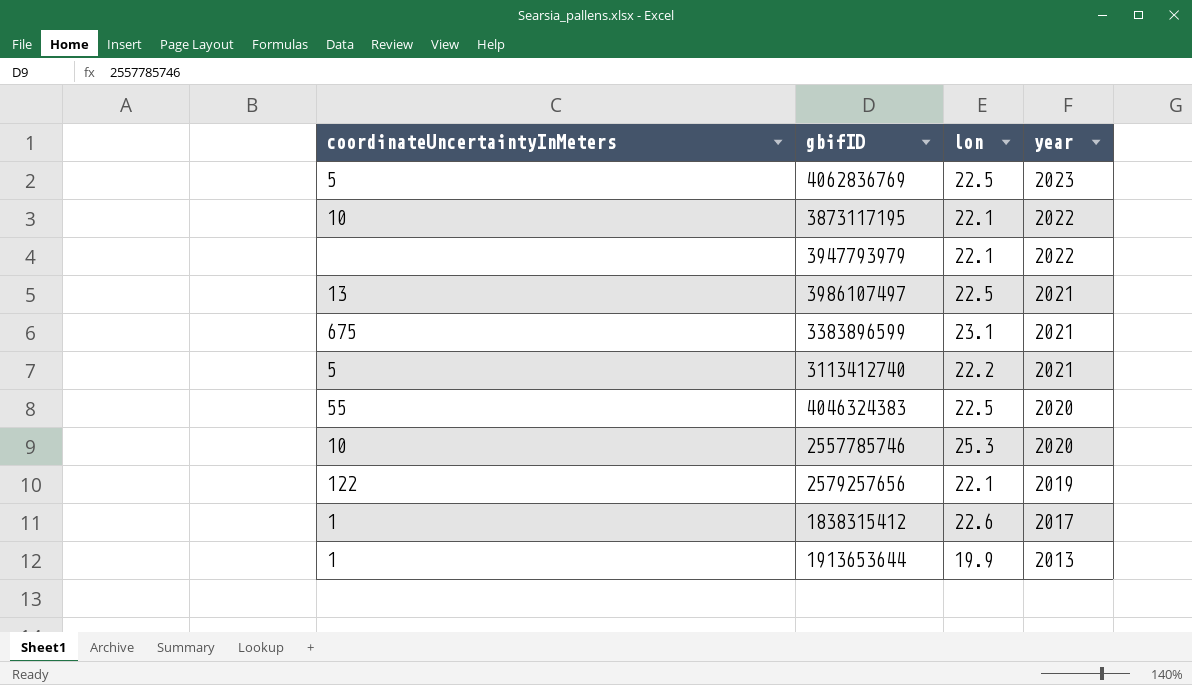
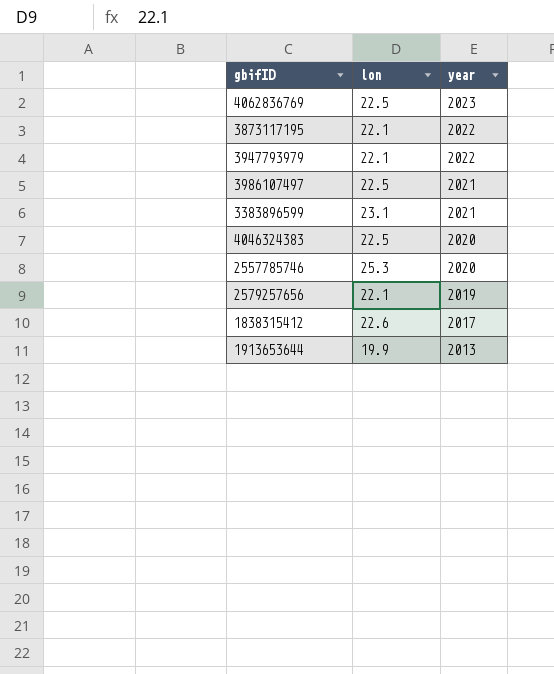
column coordinateUncertaintyInMeters | position: 1 -> none
row 3113412740: 5 | 22.2 | 2021 -> none

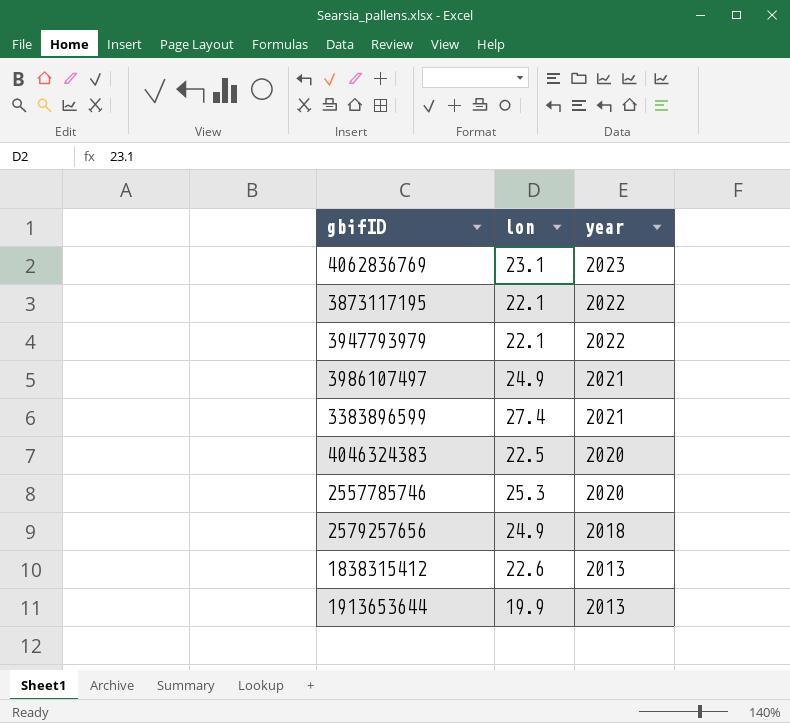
4062836769 | lon: 22.5 -> 23.1
3986107497 | lon: 22.5 -> 24.9
3383896599 | lon: 23.1 -> 27.4
2579257656 | lon: 22.1 -> 24.9
2579257656 | year: 2019 -> 2018
1838315412 | year: 2017 -> 2013

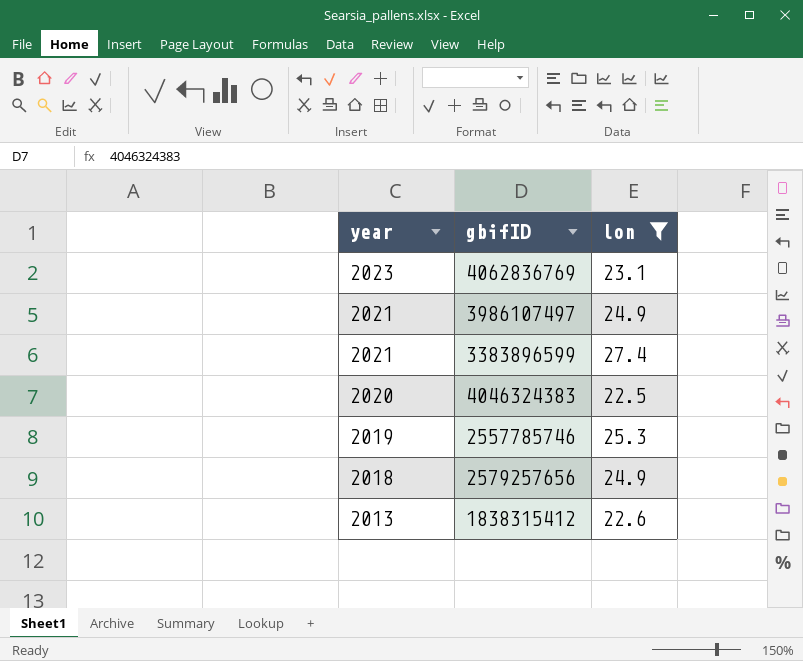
filter: none -> lon >= 22.5
column year | position: 3 -> 1
2557785746 | year: 2020 -> 2019

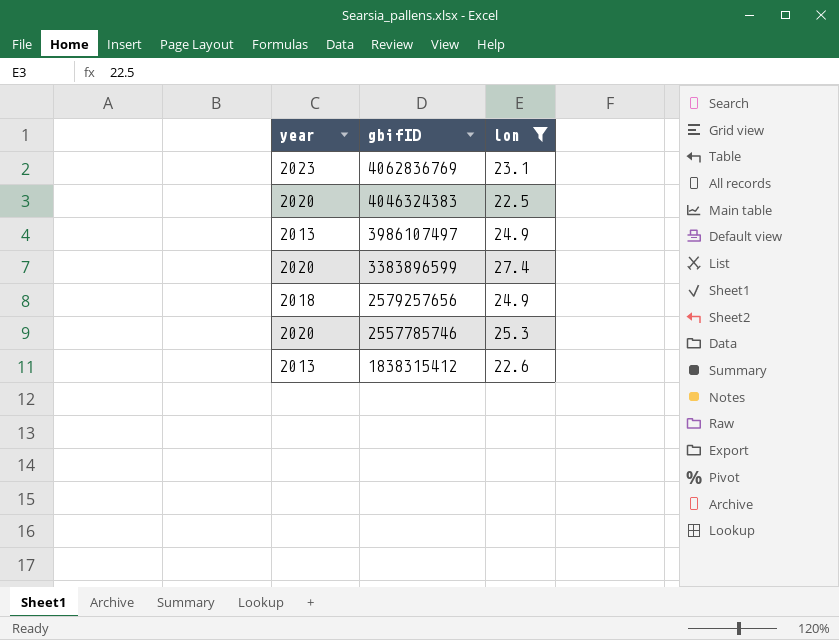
row order: year descending -> gbifID descending
3986107497 | year: 2021 -> 2013
3383896599 | year: 2021 -> 2020
2557785746 | year: 2019 -> 2020

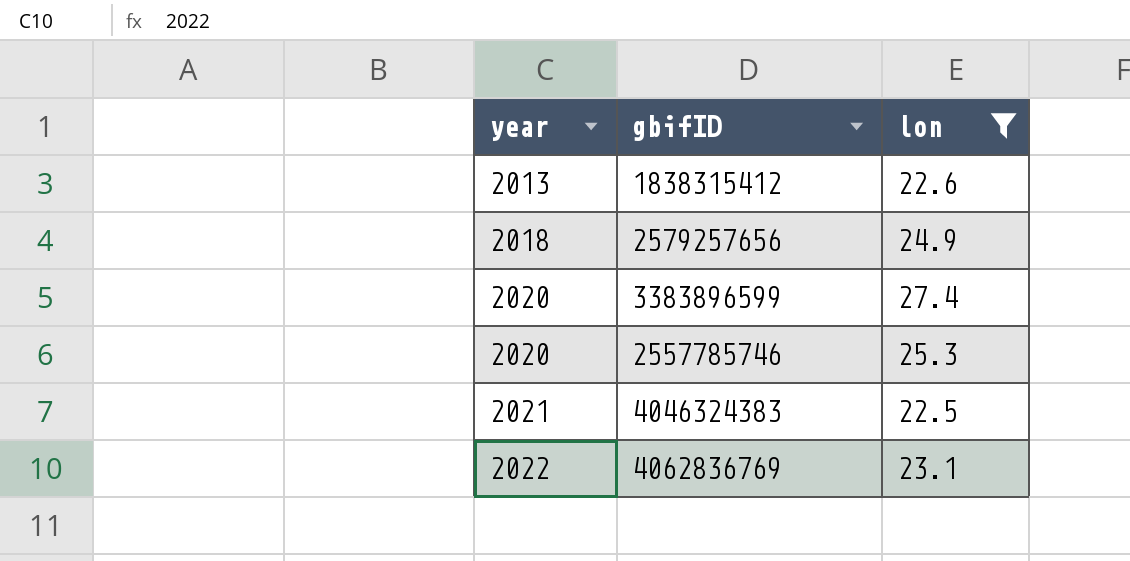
row order: gbifID descending -> year ascending
row 3986107497: 2013 | 24.9 -> none
4046324383 | year: 2020 -> 2021
4062836769 | year: 2023 -> 2022

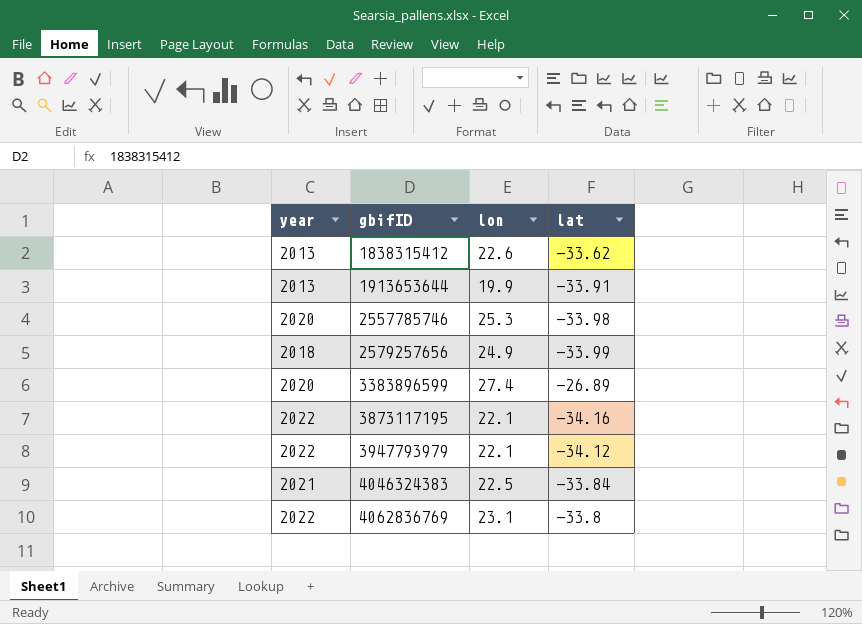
filter: lon >= 22.5 -> none
row order: year ascending -> gbifID ascending
column lat | position: none -> 4

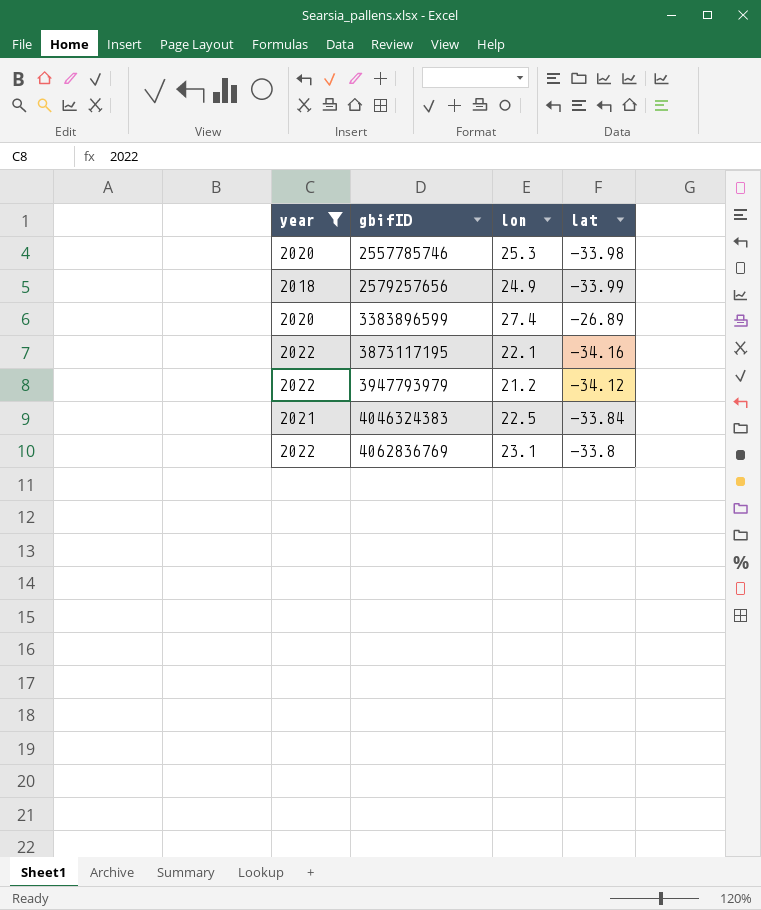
filter: none -> year != 2013
3947793979 | lon: 22.1 -> 21.2

